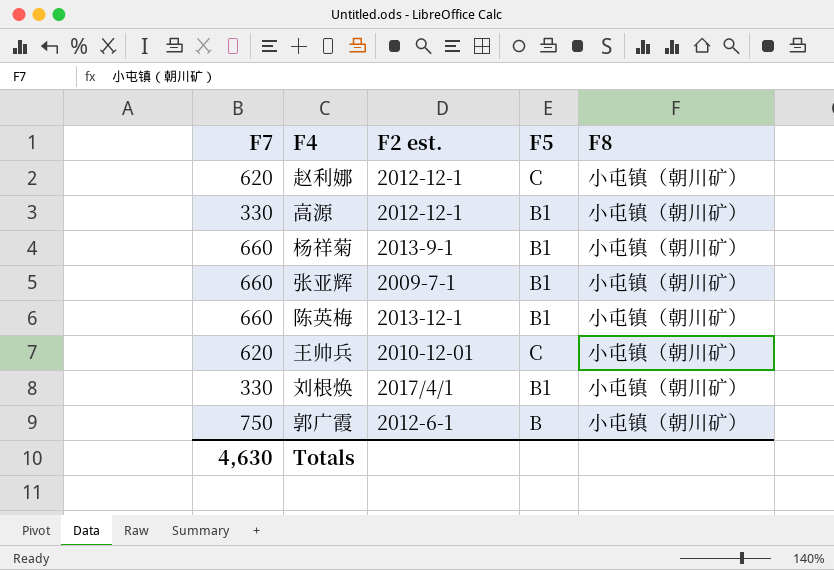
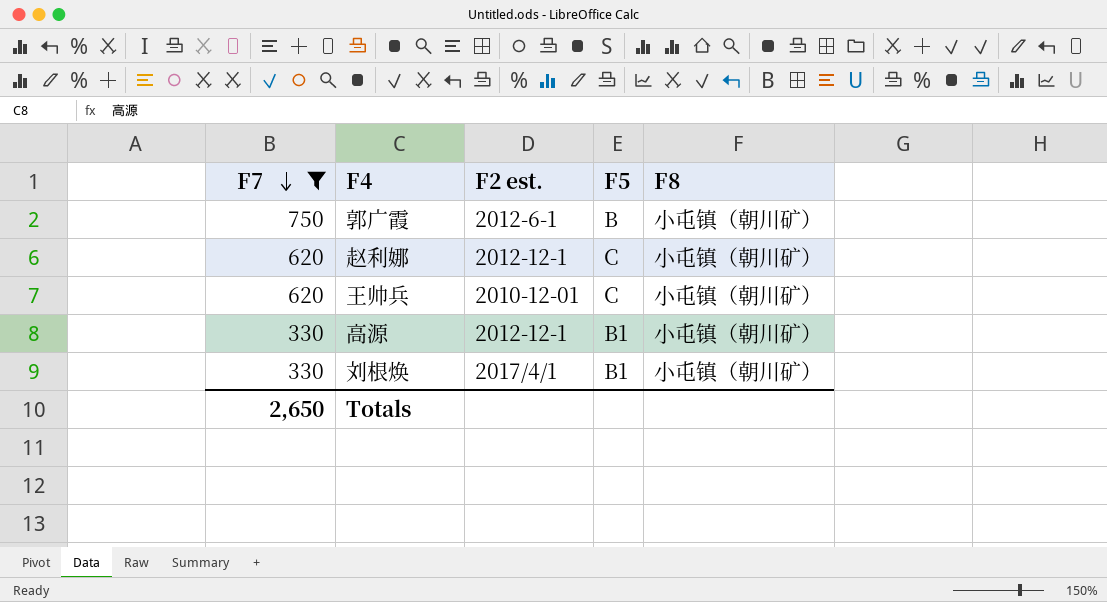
filter: none -> F7 != 660
row order: none -> F7 descending
Totals | F7: 4,630 -> 2,650

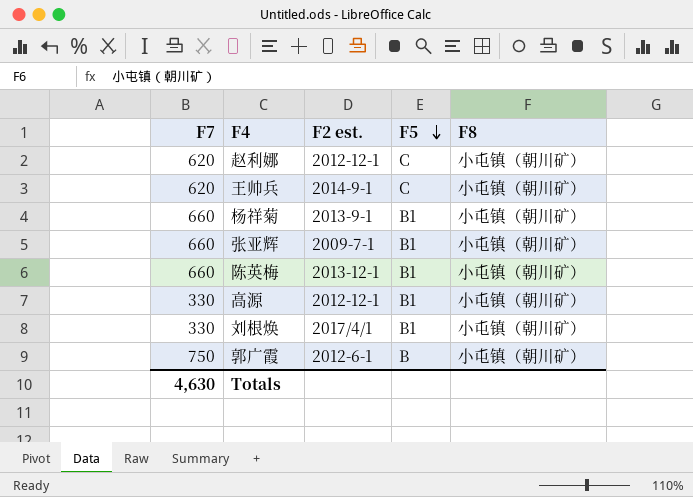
filter: F7 != 660 -> none
row order: F7 descending -> F5 descending
王帅兵 | F2 est.: 2010-12-01 -> 2014-9-1
Totals | F7: 2,650 -> 4,630

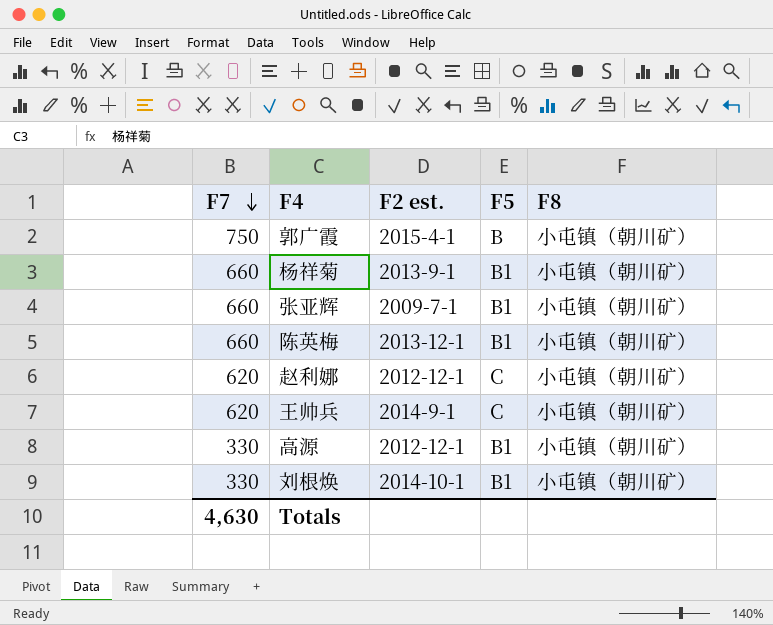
row order: F5 descending -> F7 descending
郭广霞 | F2 est.: 2012-6-1 -> 2015-4-1
刘根焕 | F2 est.: 2017/4/1 -> 2014-10-1

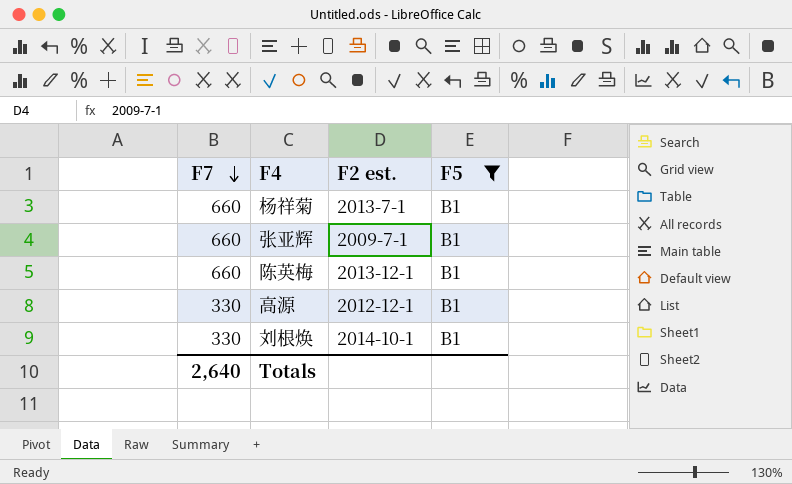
filter: none -> F5 = B1
column F8 | position: 5 -> none
杨祥菊 | F2 est.: 2013-9-1 -> 2013-7-1
Totals | F7: 4,630 -> 2,640

